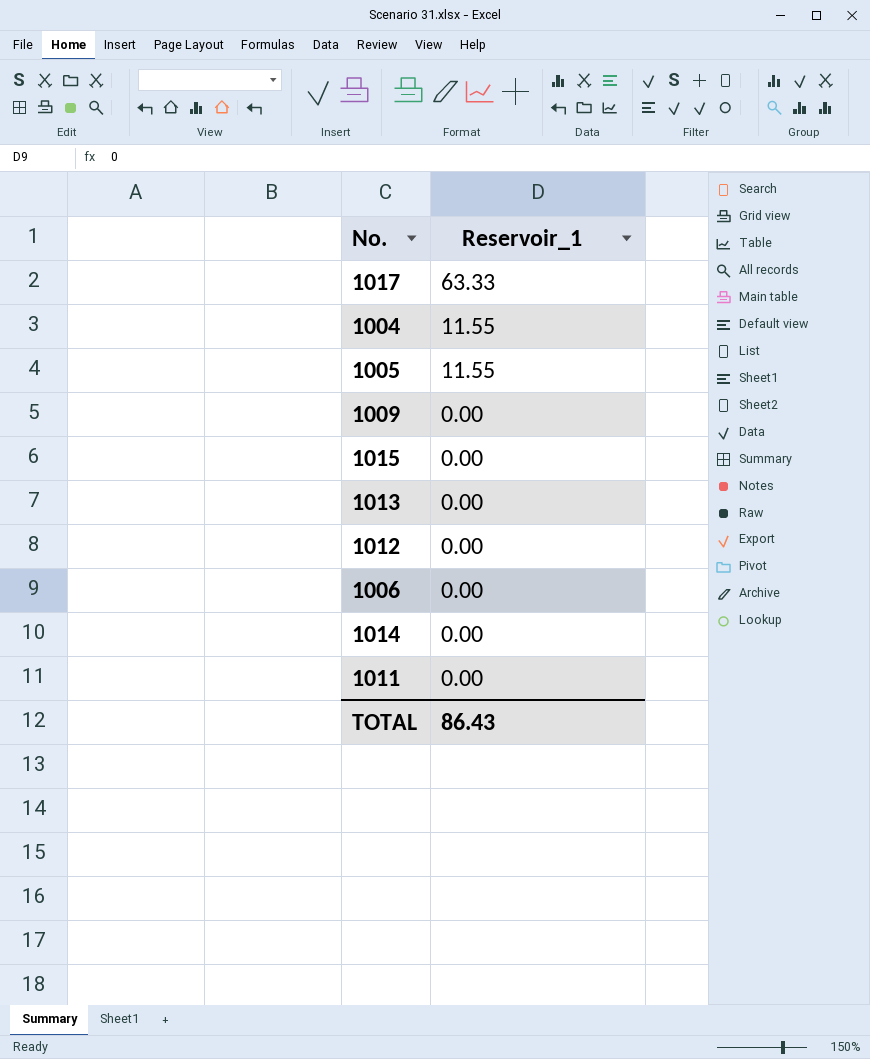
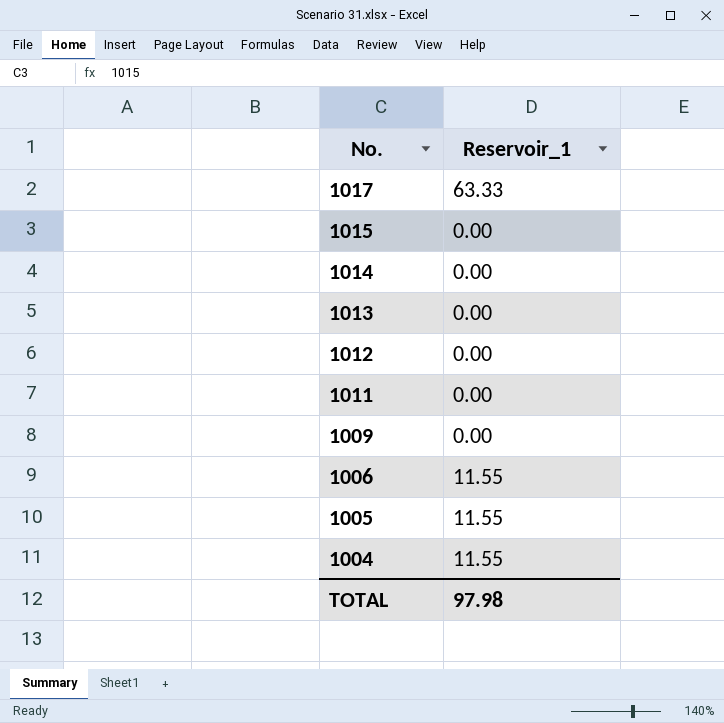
row order: Reservoir_1 descending -> No. descending
1006 | Reservoir_1: 0.00 -> 11.55
TOTAL | Reservoir_1: 86.43 -> 97.98

